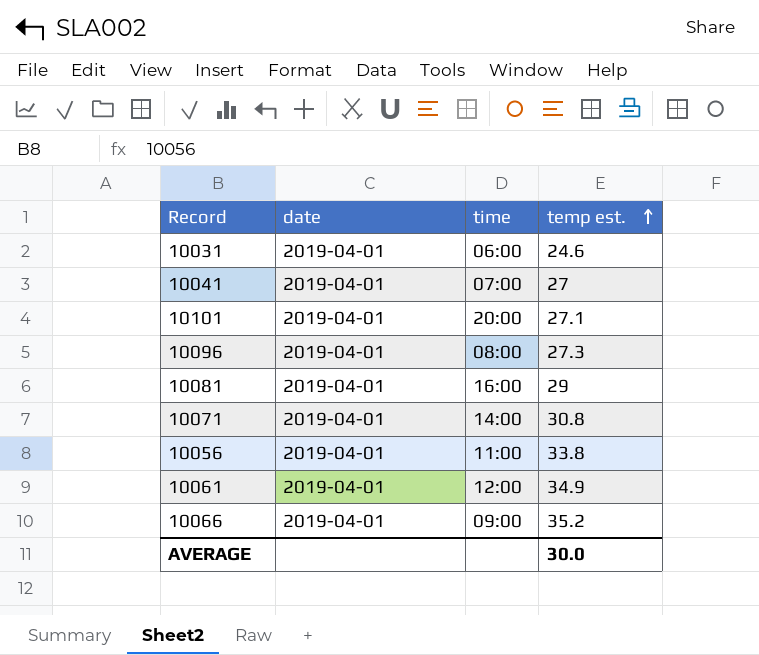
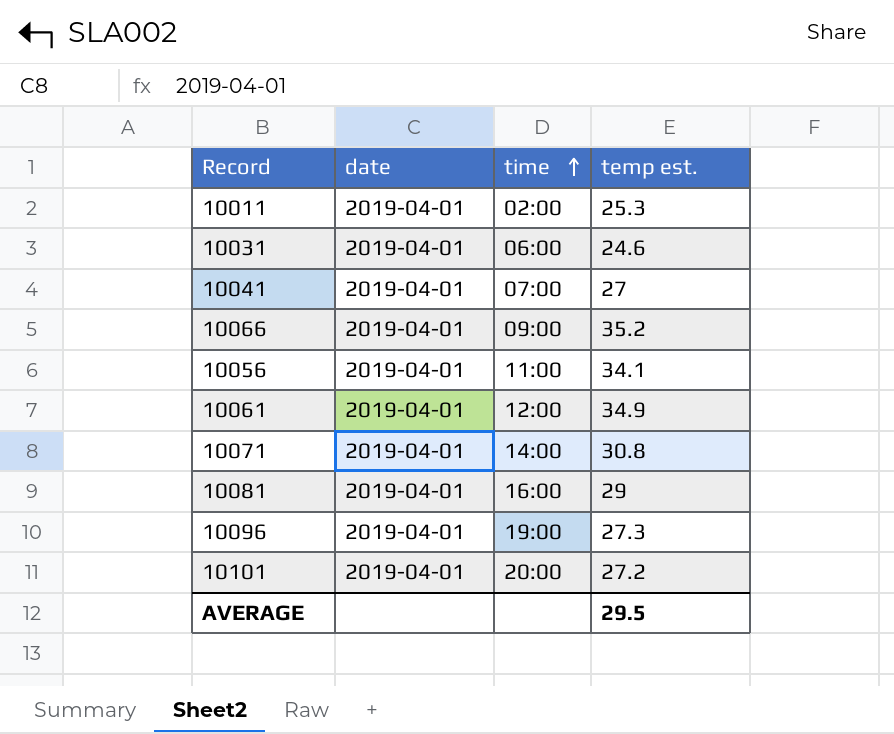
row order: temp est. ascending -> time ascending
row 10011: none -> 2019-04-01 | 02:00 | 25.3
10056 | temp est.: 33.8 -> 34.1
10096 | time: 08:00 -> 19:00
10101 | temp est.: 27.1 -> 27.2
AVERAGE | temp est.: 30.0 -> 29.5

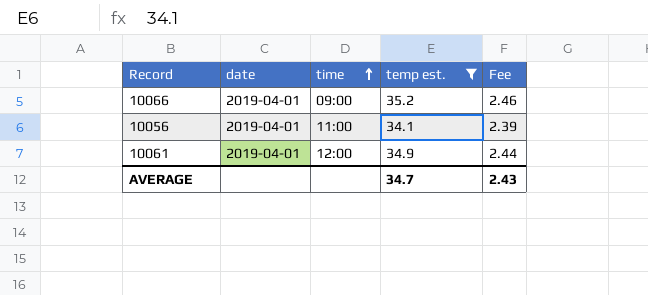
filter: none -> temp est. >= 34.1
column Fee | formula: none -> [temp est.] * 0.07
AVERAGE | temp est.: 29.5 -> 34.7

